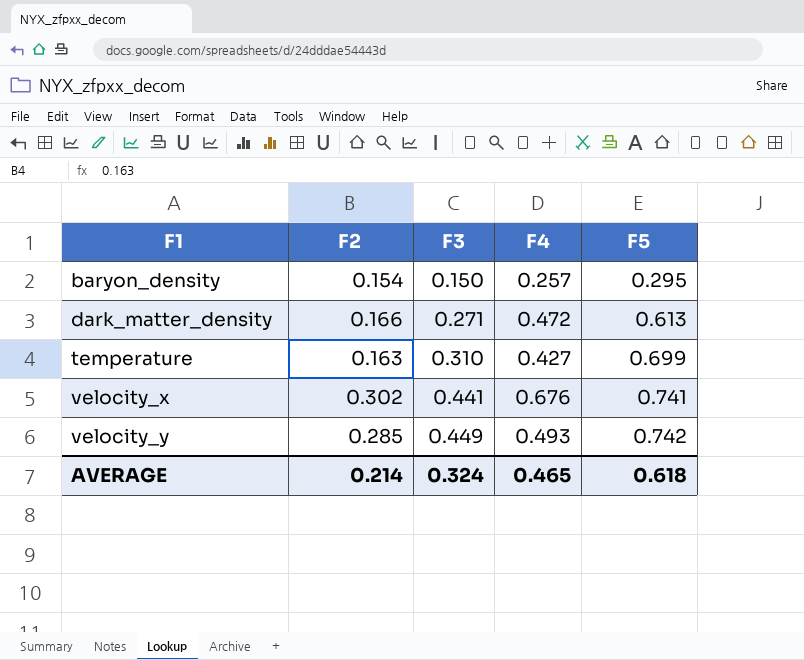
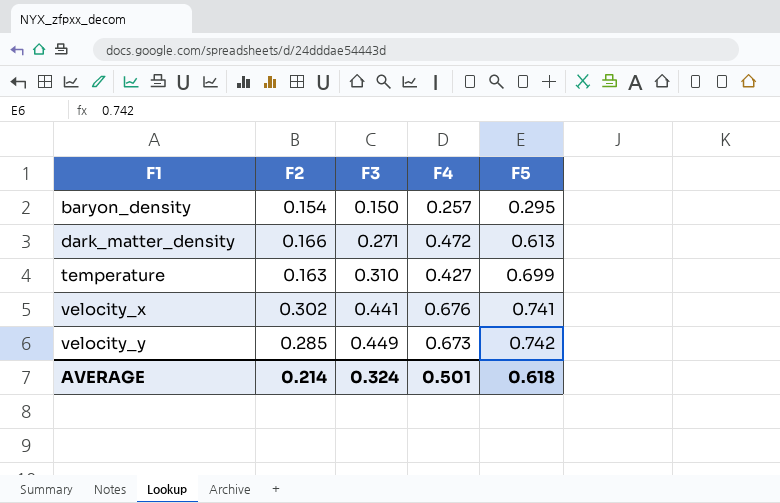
velocity_y | F4: 0.493 -> 0.673
AVERAGE | F4: 0.465 -> 0.501

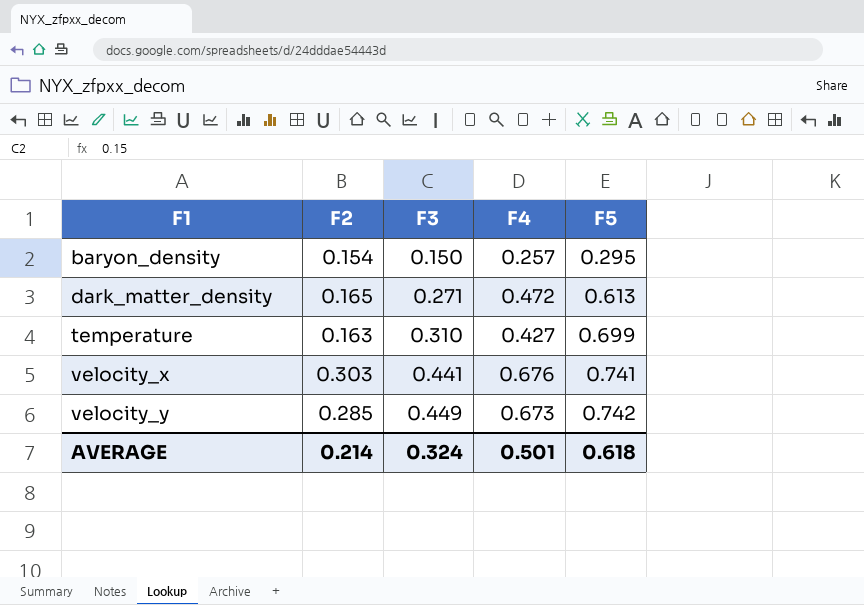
dark_matter_density | F2: 0.166 -> 0.165
velocity_x | F2: 0.302 -> 0.303

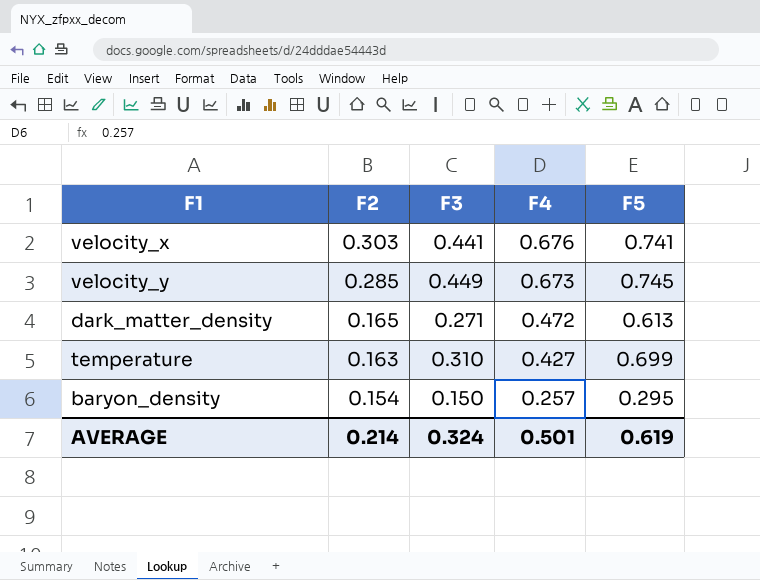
row order: F1 ascending -> F2 descending
velocity_y | F5: 0.742 -> 0.745
AVERAGE | F5: 0.618 -> 0.619

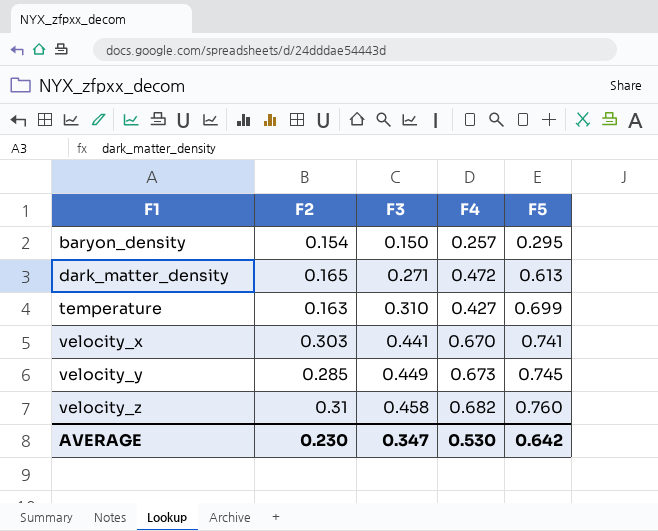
row order: F2 descending -> F1 ascending
velocity_x | F4: 0.676 -> 0.670
row velocity_z: none -> 0.31 | 0.458 | 0.682 | 0.760
AVERAGE | F2: 0.214 -> 0.230
AVERAGE | F3: 0.324 -> 0.347
AVERAGE | F4: 0.501 -> 0.530
AVERAGE | F5: 0.619 -> 0.642

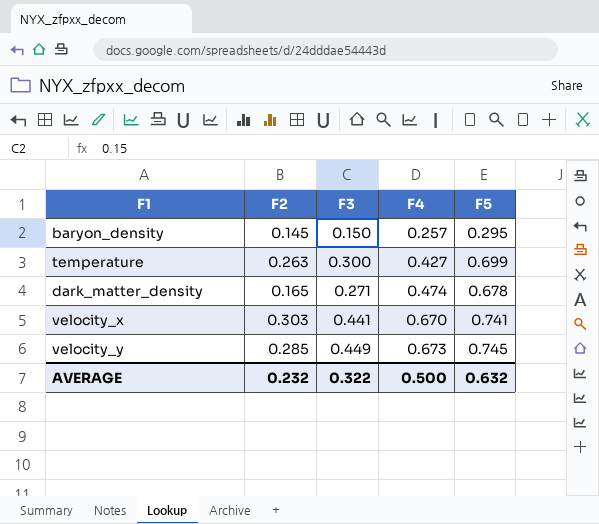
row order: F1 ascending -> F4 ascending
row velocity_z: 0.31 | 0.458 | 0.682 | 0.760 -> none
baryon_density | F2: 0.154 -> 0.145
temperature | F2: 0.163 -> 0.263
temperature | F3: 0.310 -> 0.300
dark_matter_density | F4: 0.472 -> 0.474
dark_matter_density | F5: 0.613 -> 0.678
AVERAGE | F2: 0.230 -> 0.232
AVERAGE | F3: 0.347 -> 0.322
AVERAGE | F4: 0.530 -> 0.500
AVERAGE | F5: 0.642 -> 0.632

